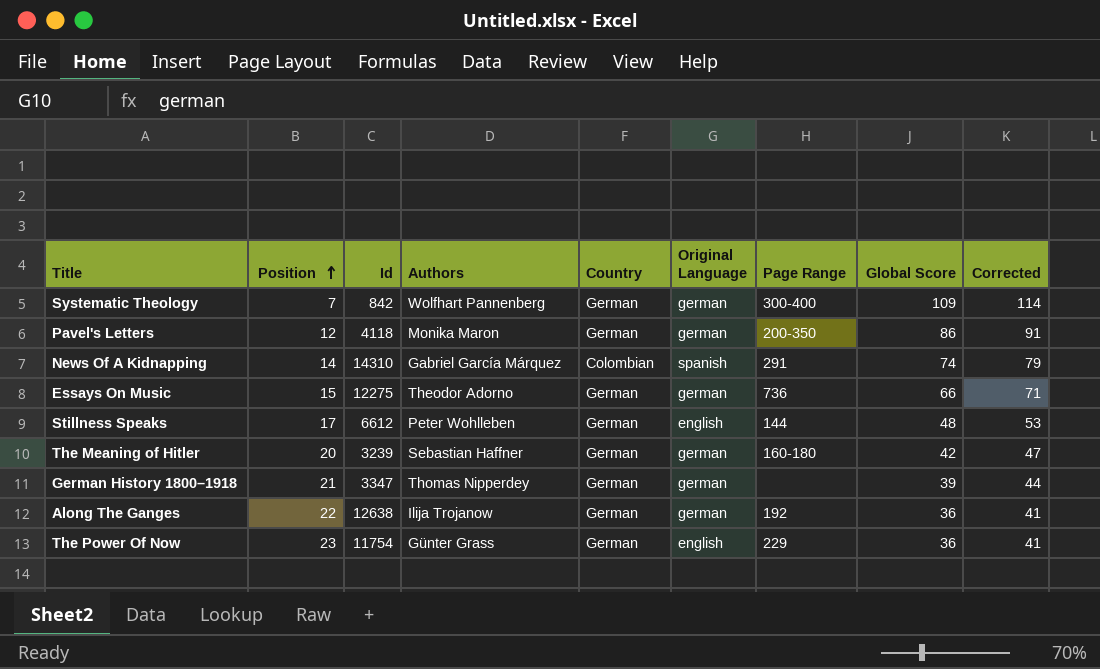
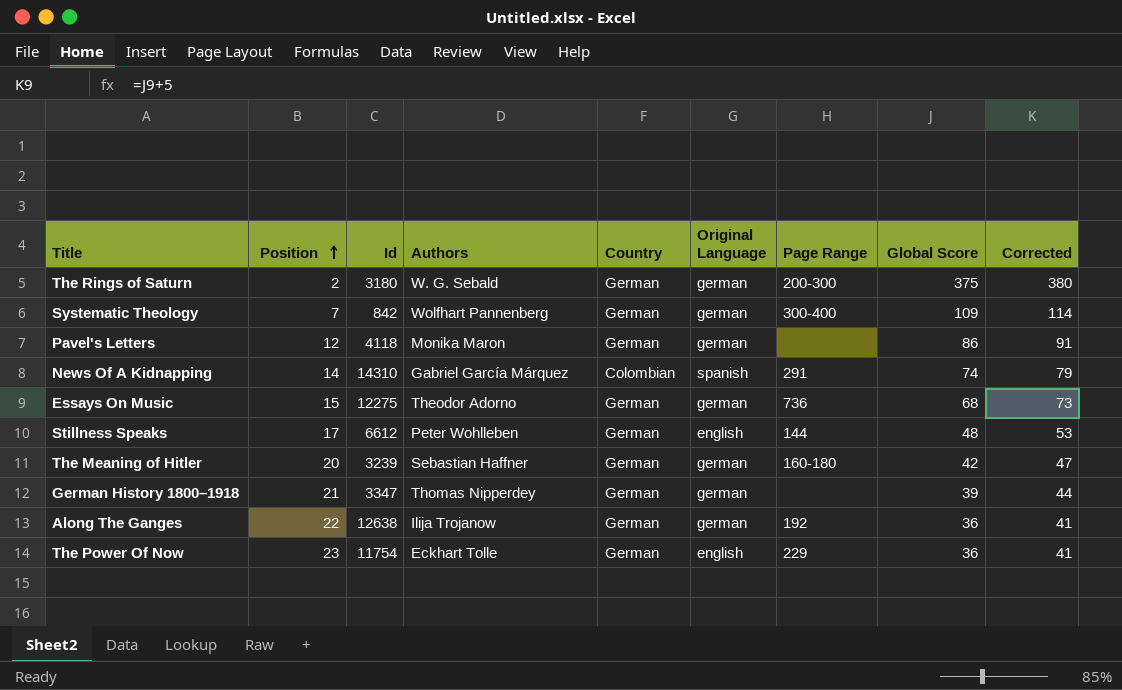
row The Rings of Saturn: none -> 2 | 3180 | W. G. Sebald | German | german | 200-300 | 375 | 380
Pavel's Letters | Page Range: 200-350 -> none
Essays On Music | Global Score: 66 -> 68
Essays On Music | Corrected: 71 -> 73
The Power Of Now | Authors: Günter Grass -> Eckhart Tolle

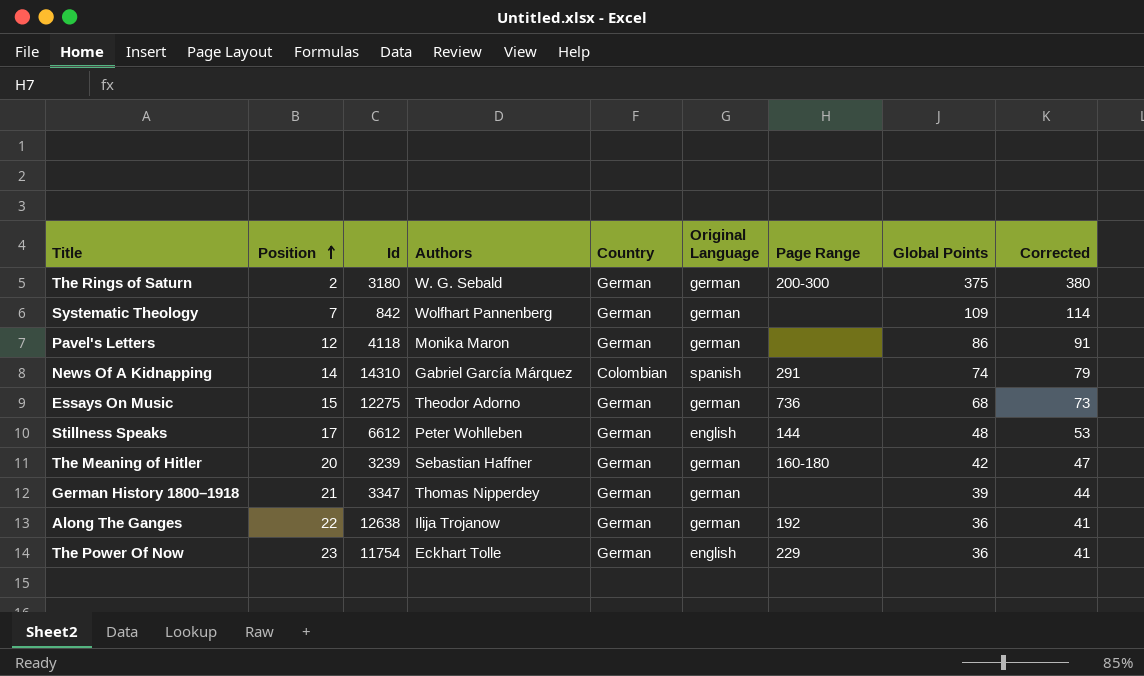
column name: Global Score -> Global Points
Systematic Theology | Page Range: 300-400 -> none

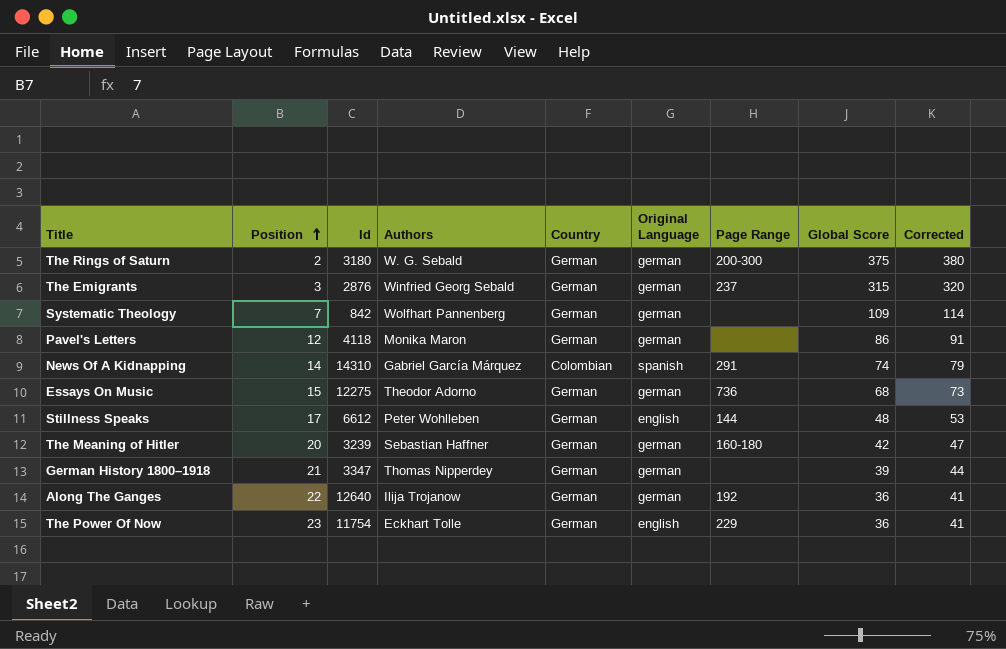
column name: Global Points -> Global Score
row The Emigrants: none -> 3 | 2876 | Winfried Georg Sebald | German | german | 237 | 315 | 320
Along The Ganges | Id: 12638 -> 12640

